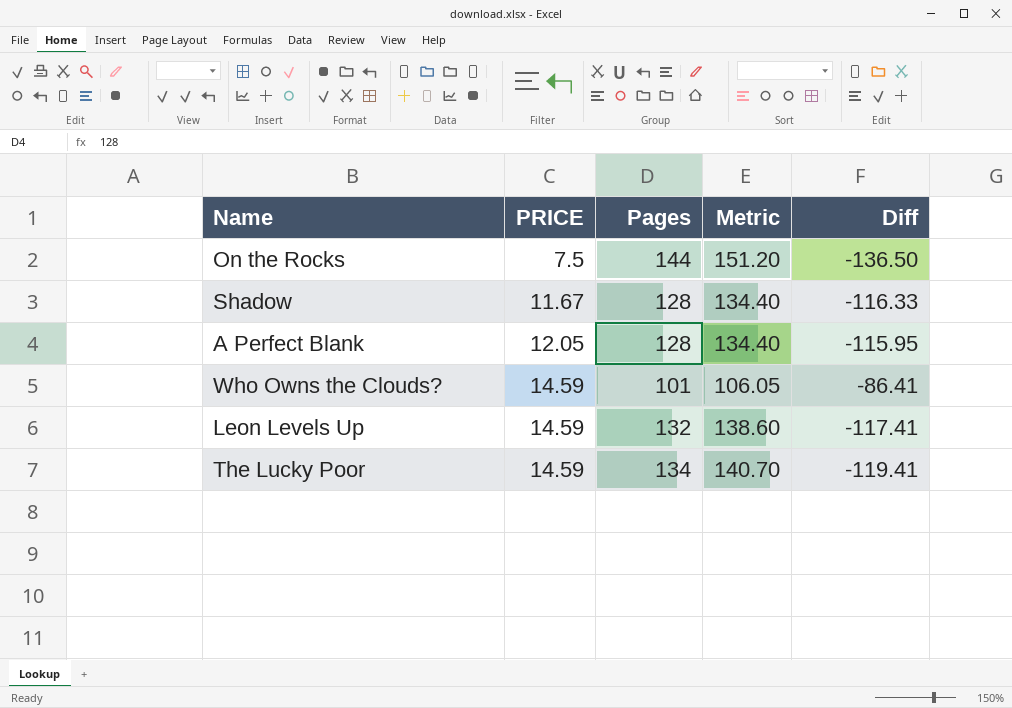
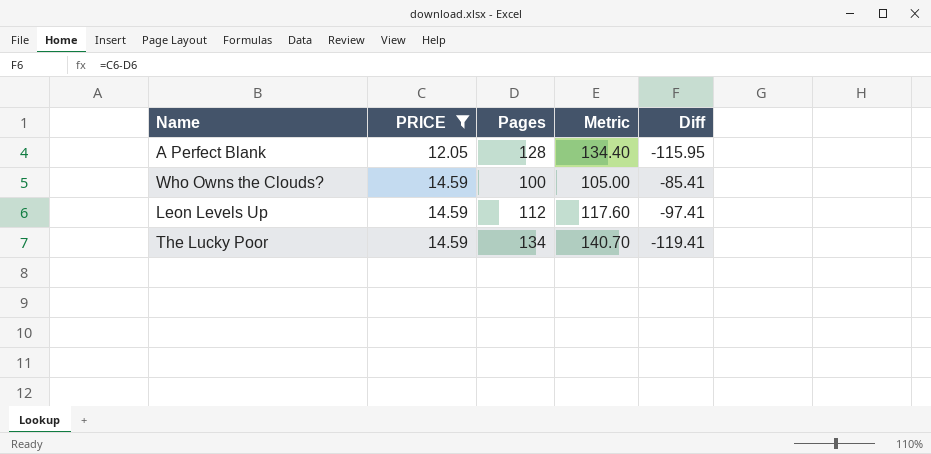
filter: none -> PRICE >= 12.05
Who Owns the Clouds? | Pages: 101 -> 100
Who Owns the Clouds? | Metric: 106.05 -> 105.00
Who Owns the Clouds? | Diff: -86.41 -> -85.41
Leon Levels Up | Pages: 132 -> 112
Leon Levels Up | Metric: 138.60 -> 117.60
Leon Levels Up | Diff: -117.41 -> -97.41

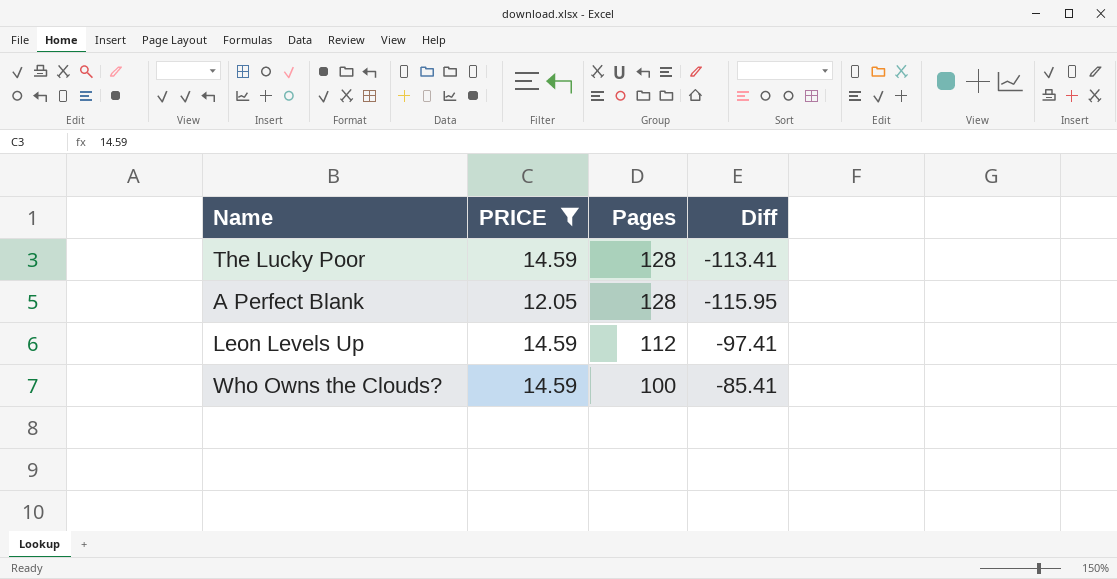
row order: PRICE ascending -> Pages descending
column Metric | formula: [Pages] * 1.05 -> none
The Lucky Poor | Pages: 134 -> 128
The Lucky Poor | Diff: -119.41 -> -113.41

